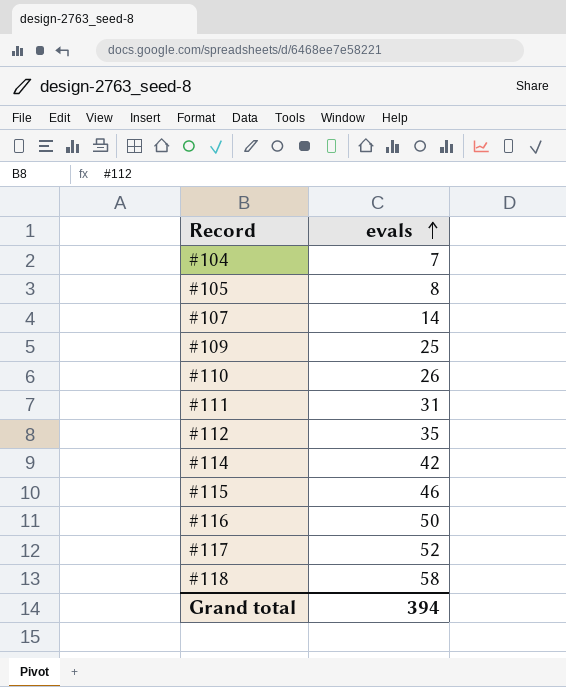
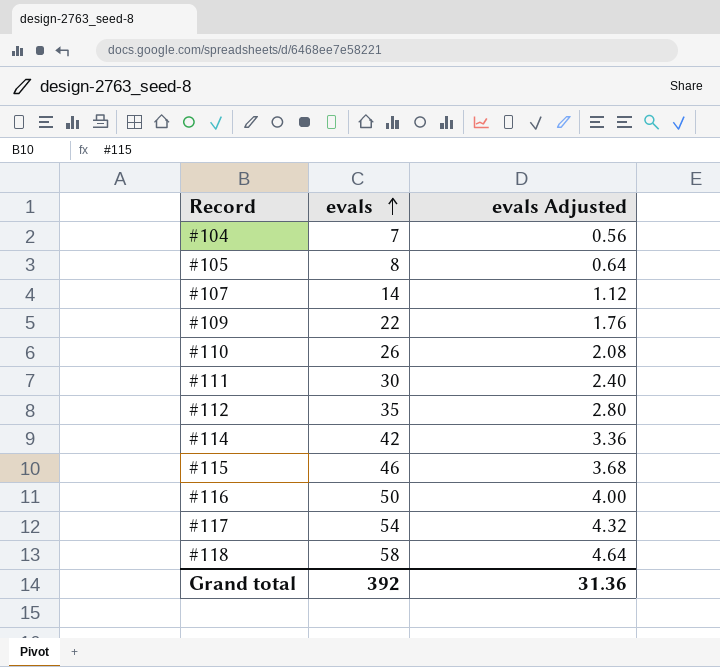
column evals Adjusted | formula: none -> [evals] * 0.08
#109 | evals: 25 -> 22
#111 | evals: 31 -> 30
#117 | evals: 52 -> 54
Grand total | evals: 394 -> 392

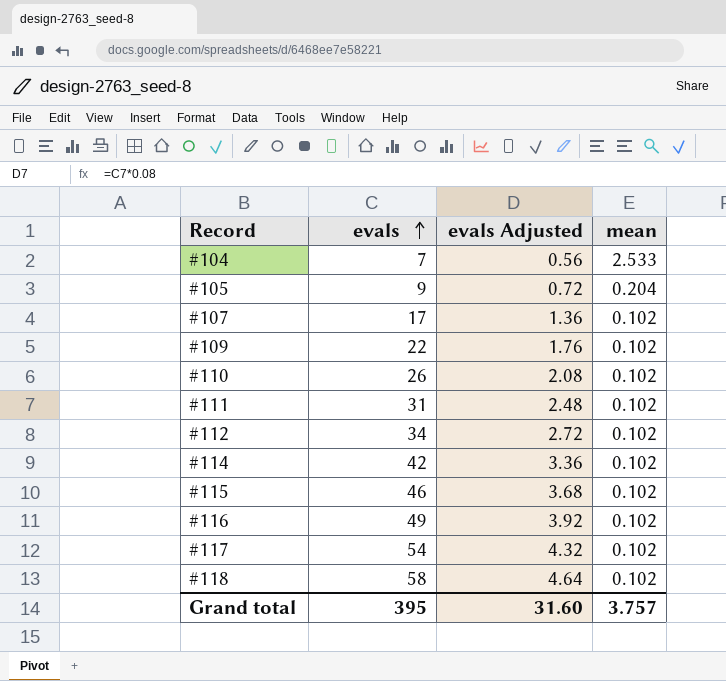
column mean | position: none -> 4
#105 | evals: 8 -> 9
#105 | evals Adjusted: 0.64 -> 0.72
#107 | evals: 14 -> 17
#107 | evals Adjusted: 1.12 -> 1.36
#111 | evals: 30 -> 31
#111 | evals Adjusted: 2.40 -> 2.48
#112 | evals: 35 -> 34
#112 | evals Adjusted: 2.80 -> 2.72
#116 | evals: 50 -> 49
#116 | evals Adjusted: 4.00 -> 3.92
Grand total | evals: 392 -> 395
Grand total | evals Adjusted: 31.36 -> 31.60

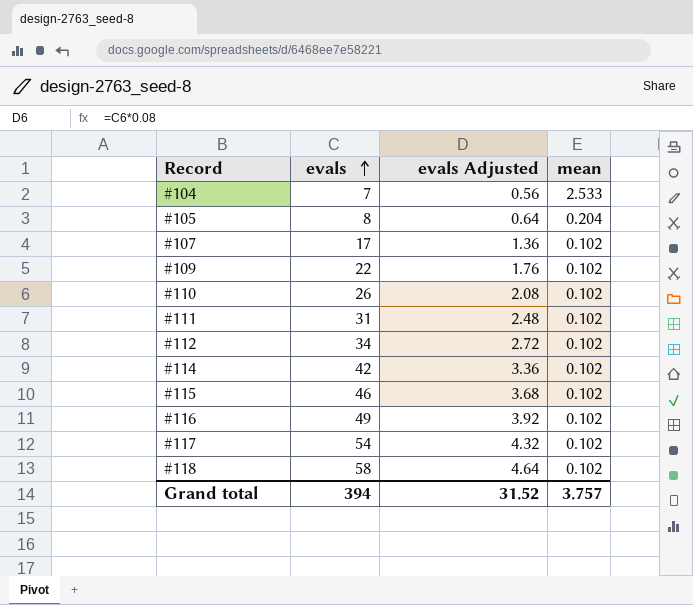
#105 | evals: 9 -> 8
#105 | evals Adjusted: 0.72 -> 0.64
Grand total | evals: 395 -> 394
Grand total | evals Adjusted: 31.60 -> 31.52

